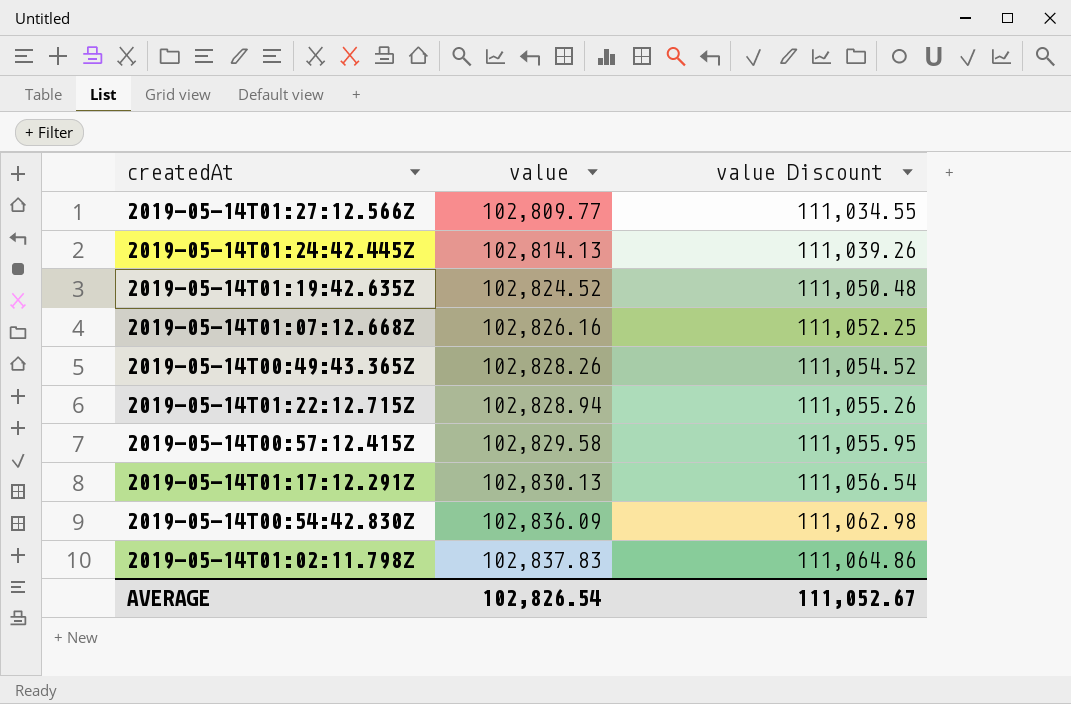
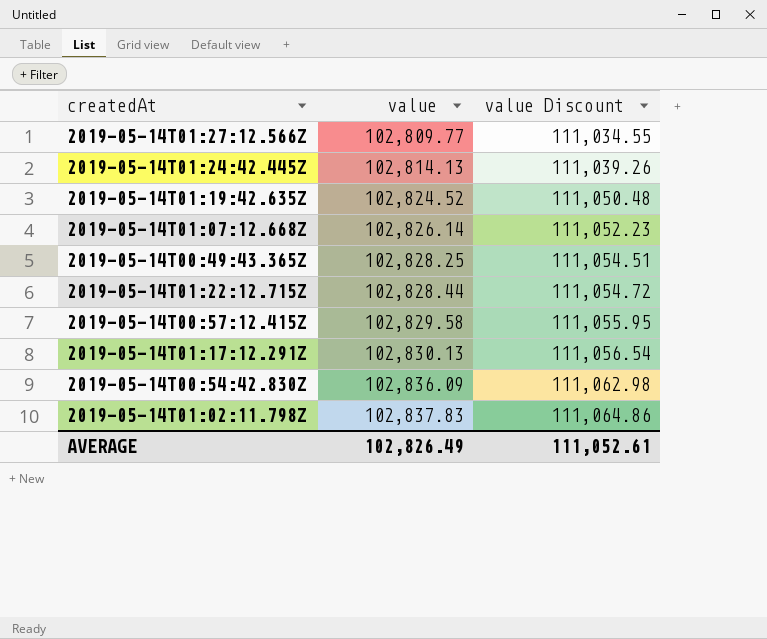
2019-05-14T01:07:12.668Z | value: 102,826.16 -> 102,826.14
2019-05-14T01:07:12.668Z | value Discount: 111,052.25 -> 111,052.23
2019-05-14T00:49:43.365Z | value: 102,828.26 -> 102,828.25
2019-05-14T00:49:43.365Z | value Discount: 111,054.52 -> 111,054.51
2019-05-14T01:22:12.715Z | value: 102,828.94 -> 102,828.44
2019-05-14T01:22:12.715Z | value Discount: 111,055.26 -> 111,054.72
AVERAGE | value: 102,826.54 -> 102,826.49
AVERAGE | value Discount: 111,052.67 -> 111,052.61

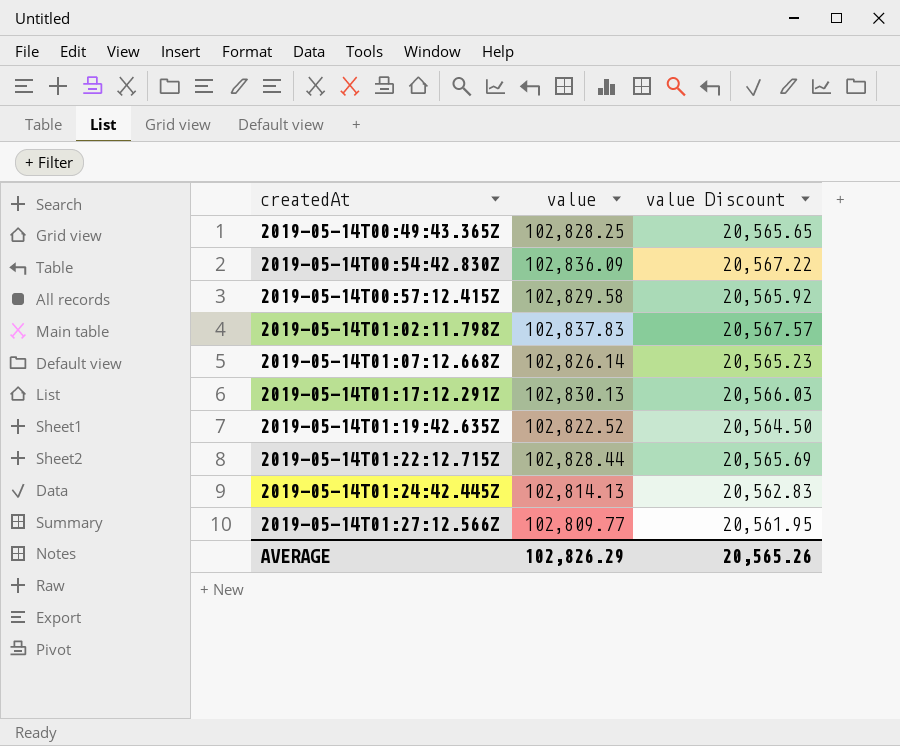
row order: value ascending -> createdAt ascending
column value Discount | formula: [value] * 1.08 -> [value] * 0.2
2019-05-14T01:19:42.635Z | value: 102,824.52 -> 102,822.52
AVERAGE | value: 102,826.49 -> 102,826.29
AVERAGE | value Discount: 111,052.61 -> 20,565.26

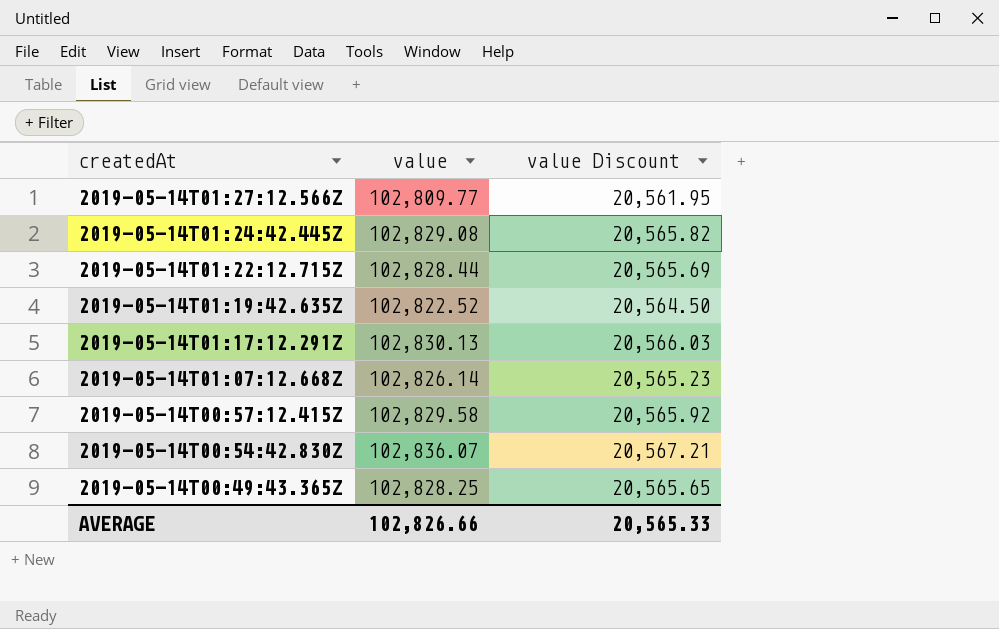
row order: createdAt ascending -> createdAt descending
row 2019-05-14T01:02:11.798Z: 102,837.83 | 20,567.57 -> none
2019-05-14T01:24:42.445Z | value: 102,814.13 -> 102,829.08
2019-05-14T01:24:42.445Z | value Discount: 20,562.83 -> 20,565.82
2019-05-14T00:54:42.830Z | value: 102,836.09 -> 102,836.07
2019-05-14T00:54:42.830Z | value Discount: 20,567.22 -> 20,567.21
AVERAGE | value: 102,826.29 -> 102,826.66
AVERAGE | value Discount: 20,565.26 -> 20,565.33

